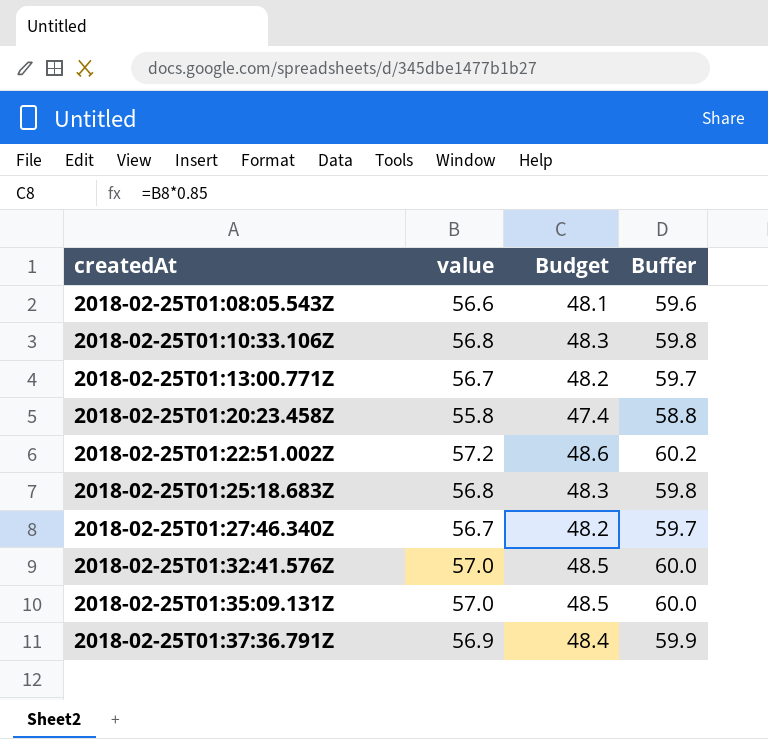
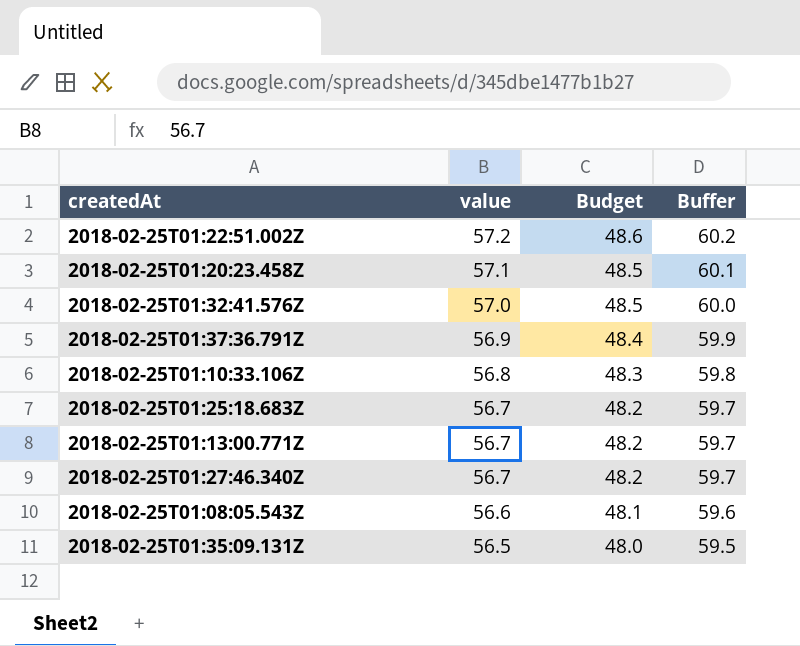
row order: createdAt ascending -> value descending
2018-02-25T01:20:23.458Z | value: 55.8 -> 57.1
2018-02-25T01:20:23.458Z | Budget: 47.4 -> 48.5
2018-02-25T01:20:23.458Z | Buffer: 58.8 -> 60.1
2018-02-25T01:25:18.683Z | value: 56.8 -> 56.7
2018-02-25T01:25:18.683Z | Budget: 48.3 -> 48.2
2018-02-25T01:25:18.683Z | Buffer: 59.8 -> 59.7
2018-02-25T01:35:09.131Z | value: 57.0 -> 56.5
2018-02-25T01:35:09.131Z | Budget: 48.5 -> 48.0
2018-02-25T01:35:09.131Z | Buffer: 60.0 -> 59.5

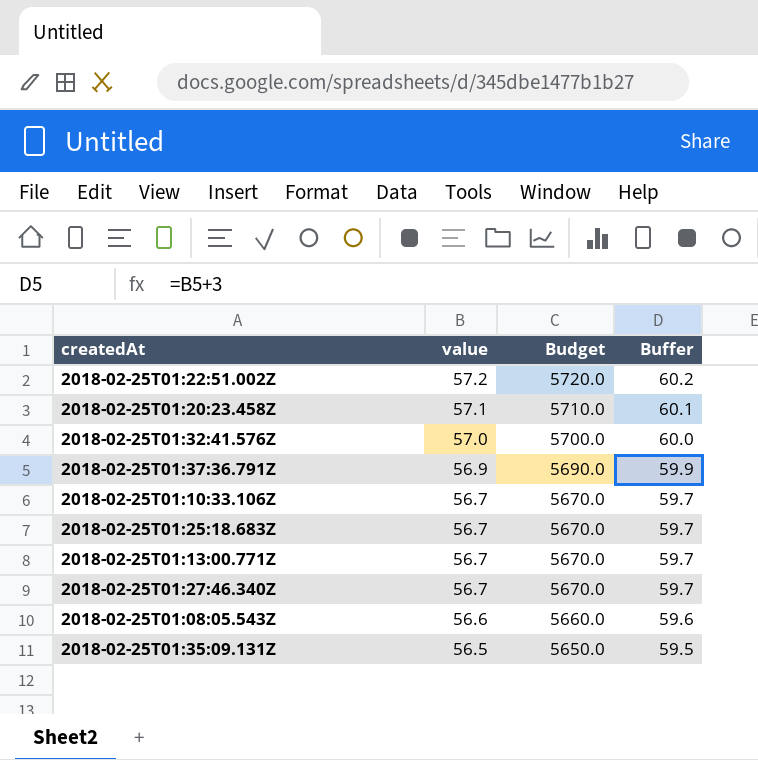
column Budget | formula: [value] * 0.85 -> [value] * 100
2018-02-25T01:10:33.106Z | value: 56.8 -> 56.7
2018-02-25T01:10:33.106Z | Buffer: 59.8 -> 59.7

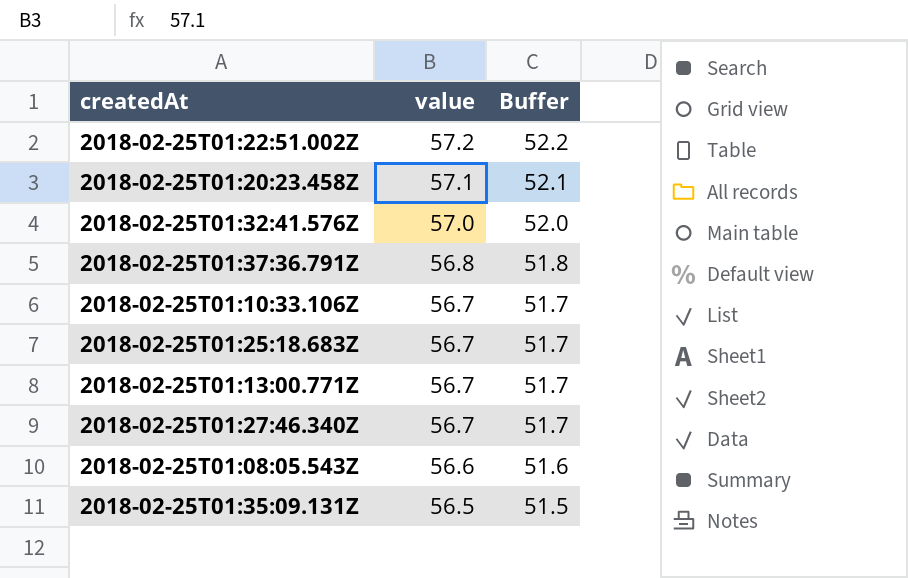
column Budget | formula: [value] * 100 -> none
column Buffer | formula: [value] + 3 -> [value] - 5
2018-02-25T01:37:36.791Z | value: 56.9 -> 56.8

